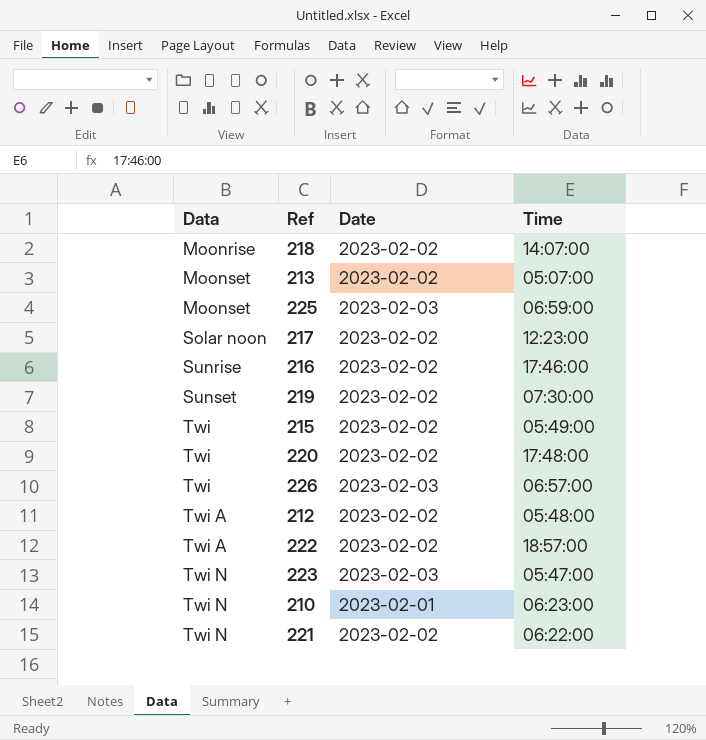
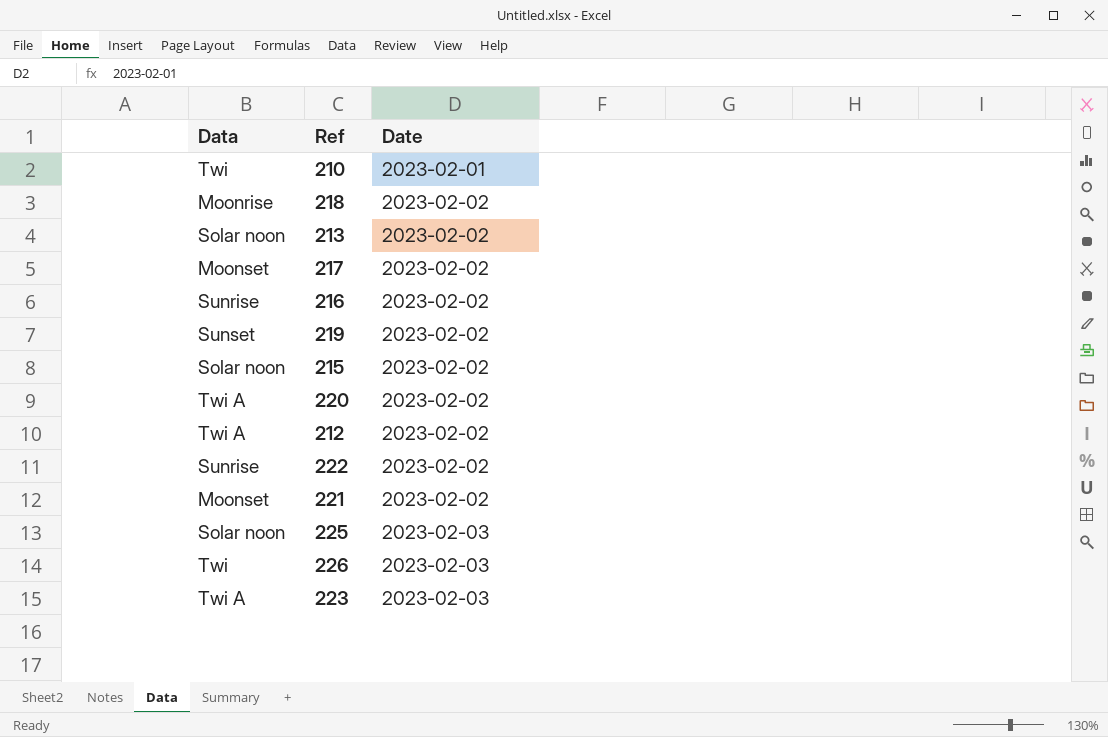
row order: Data ascending -> Date ascending
column Time | position: 4 -> none
210 | Data: Twi N -> Twi
213 | Data: Moonset -> Solar noon
217 | Data: Solar noon -> Moonset
215 | Data: Twi -> Solar noon
220 | Data: Twi -> Twi A
222 | Data: Twi A -> Sunrise
221 | Data: Twi N -> Moonset
225 | Data: Moonset -> Solar noon
223 | Data: Twi N -> Twi A

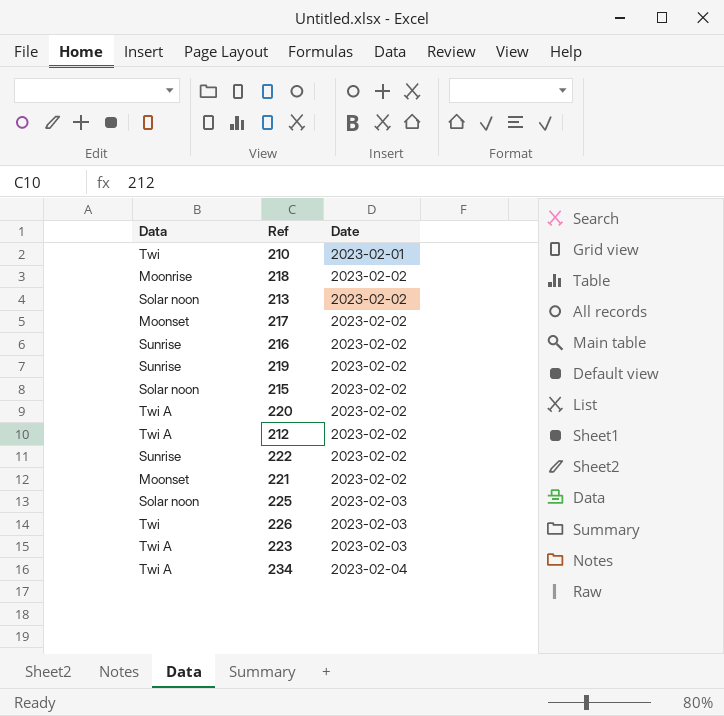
219 | Data: Sunset -> Sunrise
row 234: none -> Twi A | 2023-02-04

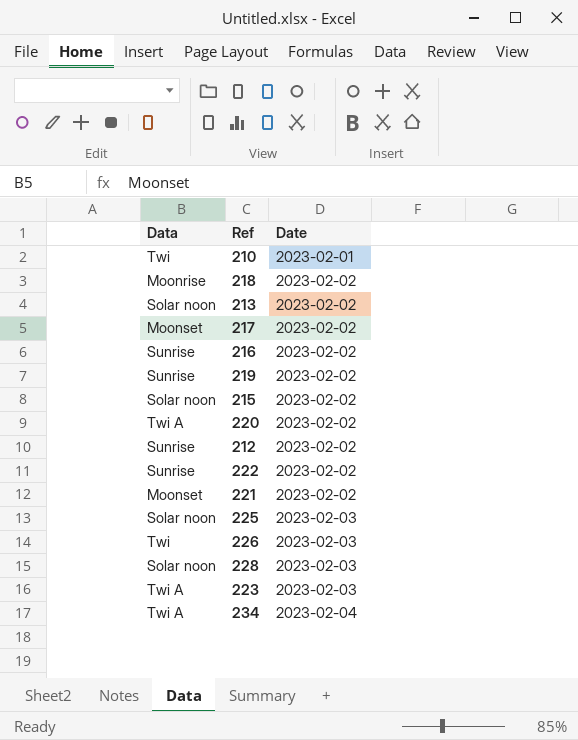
212 | Data: Twi A -> Sunrise
row 228: none -> Solar noon | 2023-02-03

